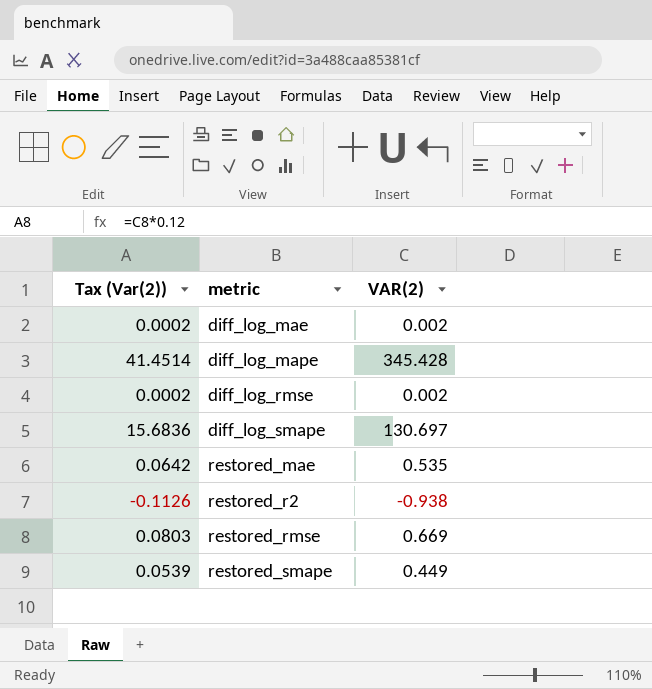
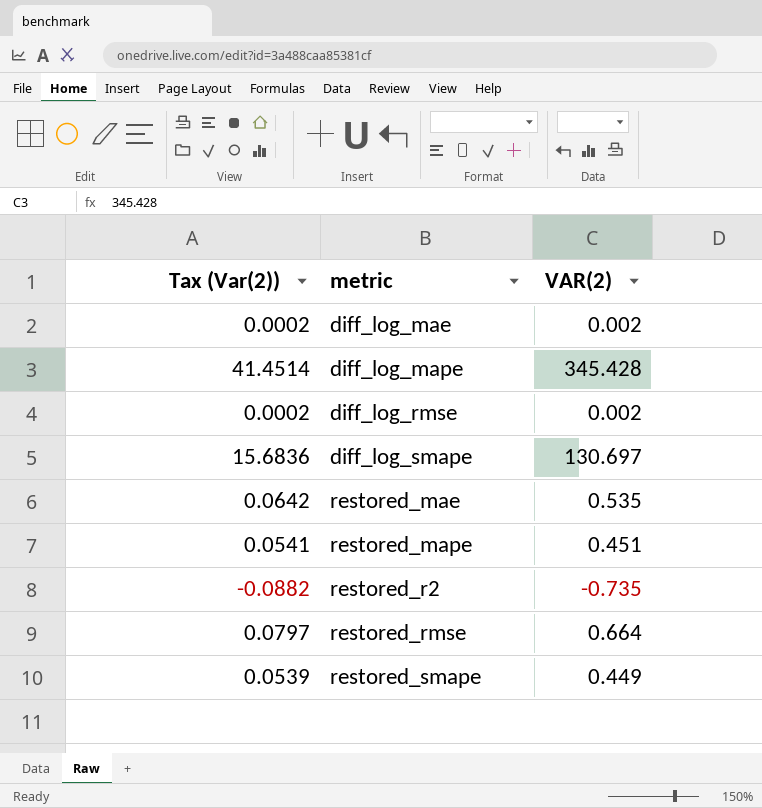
row restored_mape: none -> 0.0541 | 0.451
restored_r2 | Tax (Var(2)): -0.1126 -> -0.0882
restored_r2 | VAR(2): -0.938 -> -0.735
restored_rmse | Tax (Var(2)): 0.0803 -> 0.0797
restored_rmse | VAR(2): 0.669 -> 0.664

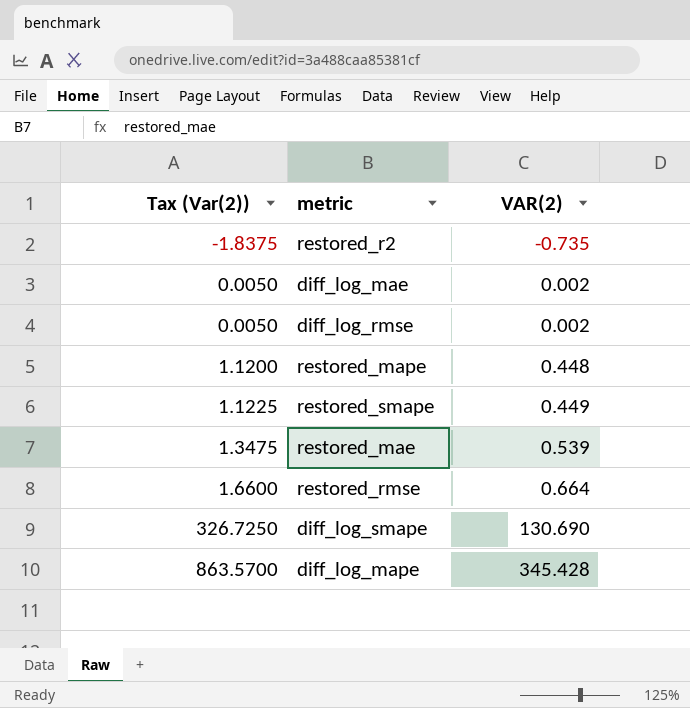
row order: metric ascending -> Tax (Var(2)) ascending
column Tax (Var(2)) | formula: [VAR(2)] * 0.12 -> [VAR(2)] * 2.5
restored_mape | VAR(2): 0.451 -> 0.448
restored_mae | VAR(2): 0.535 -> 0.539
diff_log_smape | VAR(2): 130.697 -> 130.690

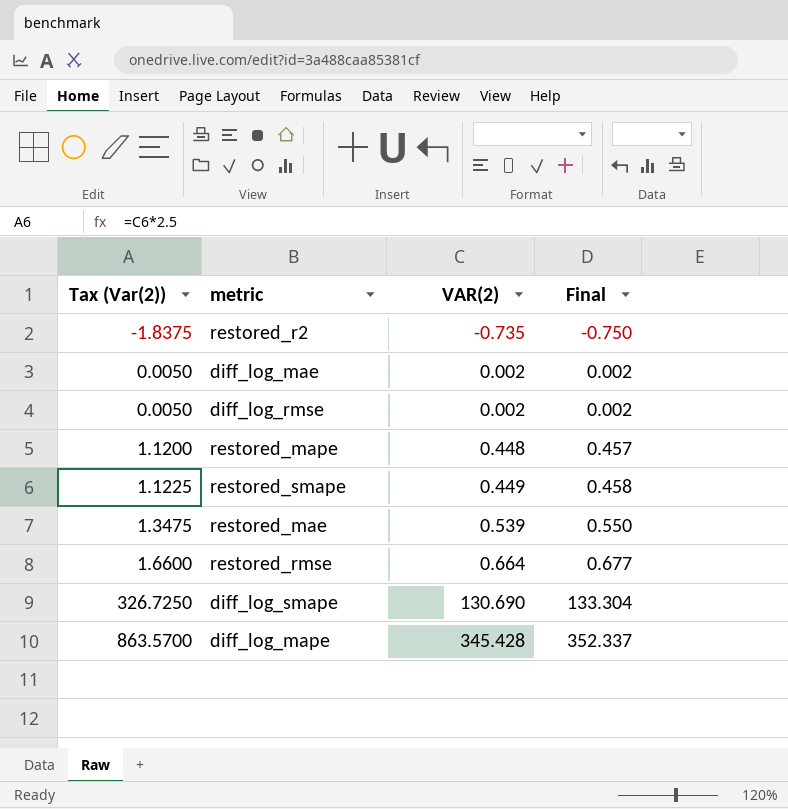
column Final | formula: none -> [VAR(2)] * 1.02

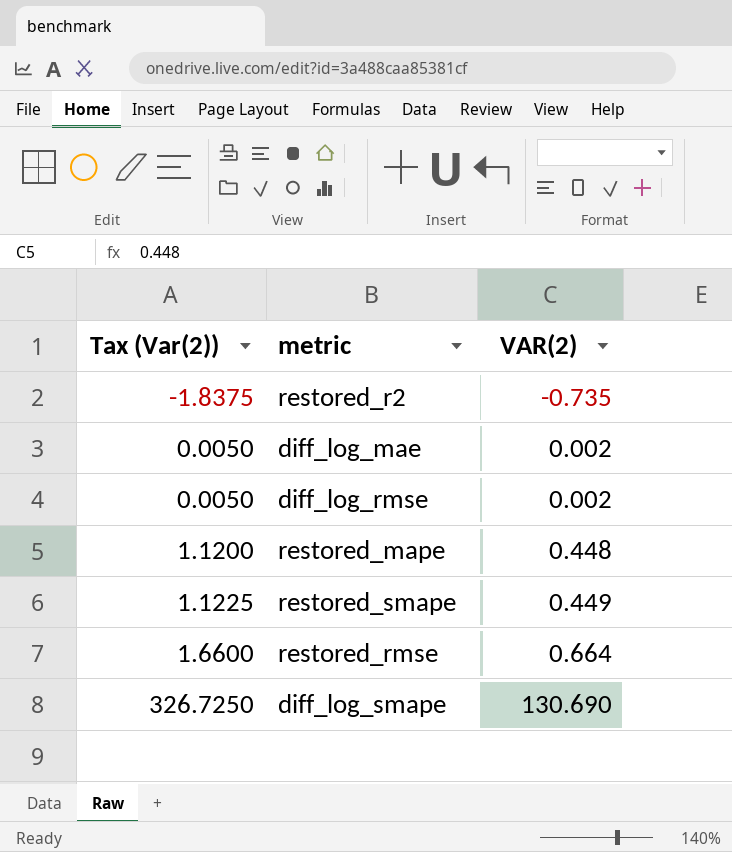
column Final | formula: [VAR(2)] * 1.02 -> none
row restored_mae: 1.3475 | 0.539 | 0.550 -> none
row diff_log_mape: 863.5700 | 345.428 | 352.337 -> none

